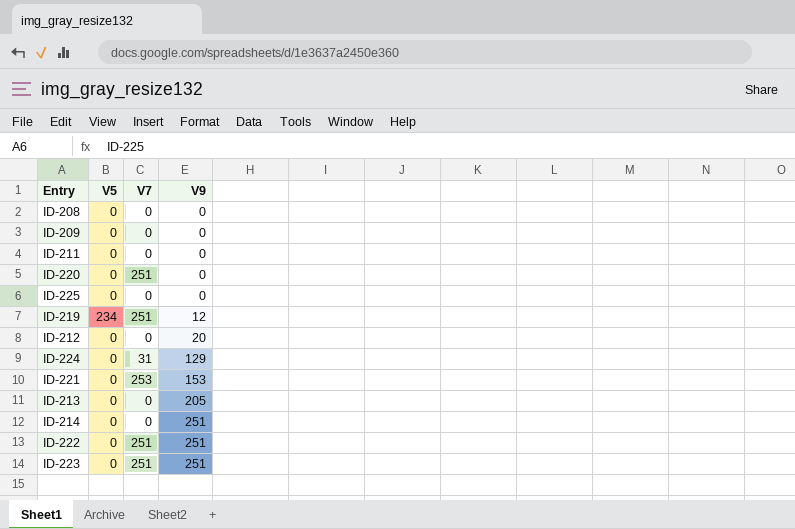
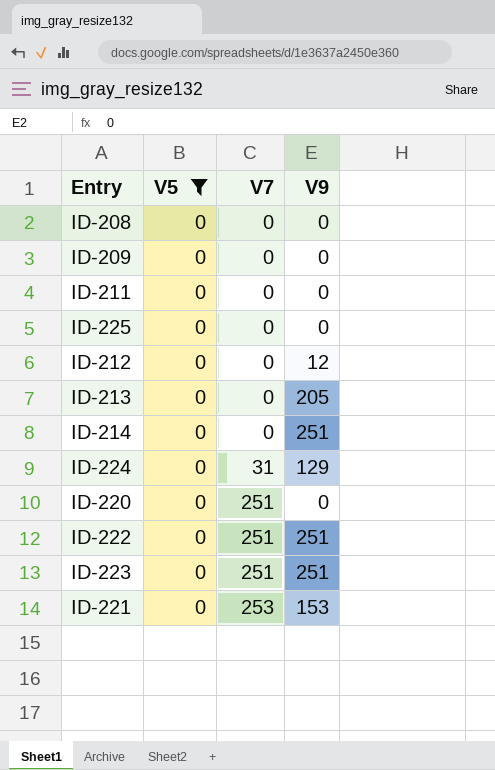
filter: none -> V5 = 0
row order: V9 ascending -> V7 ascending
ID-212 | V9: 20 -> 12

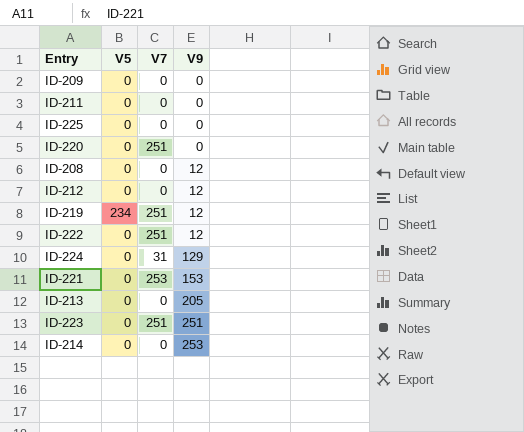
filter: V5 = 0 -> none
row order: V7 ascending -> V9 ascending
ID-208 | V9: 0 -> 12
ID-222 | V9: 251 -> 12
ID-214 | V9: 251 -> 253

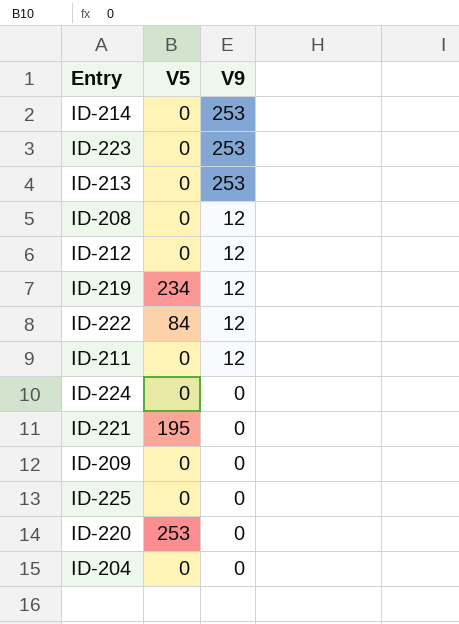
row order: V9 ascending -> V9 descending
column V7 | position: 3 -> none
ID-223 | V9: 251 -> 253
ID-213 | V9: 205 -> 253
ID-222 | V5: 0 -> 84
ID-211 | V9: 0 -> 12
ID-224 | V9: 129 -> 0
ID-221 | V5: 0 -> 195
ID-221 | V9: 153 -> 0
ID-220 | V5: 0 -> 253
row ID-204: none -> 0 | 0

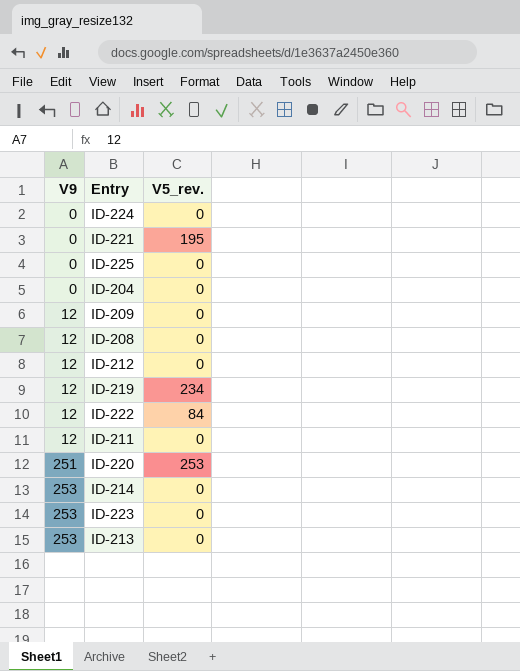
row order: V9 descending -> V9 ascending
column V9 | position: 3 -> 1
column name: V5 -> V5_rev.
ID-209 | V9: 0 -> 12
ID-220 | V9: 0 -> 251

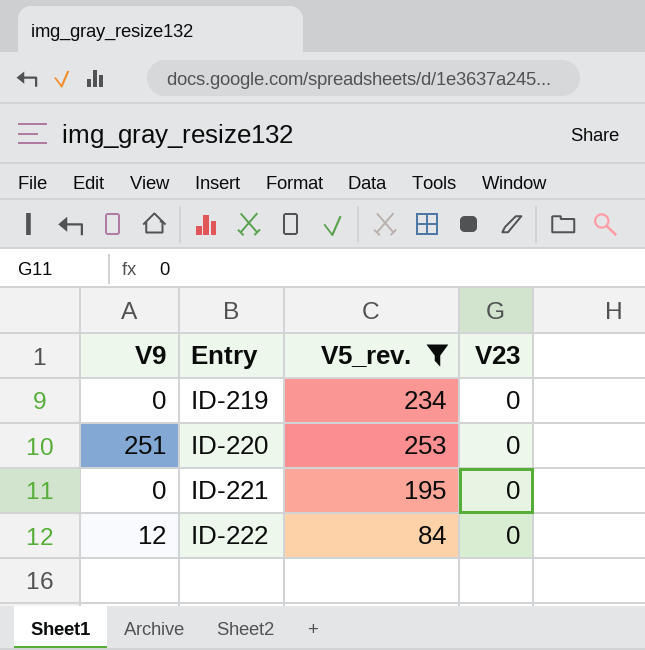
filter: none -> V5_rev. != 0
row order: V9 ascending -> Entry ascending
column V23 | position: none -> 4
ID-219 | V9: 12 -> 0

